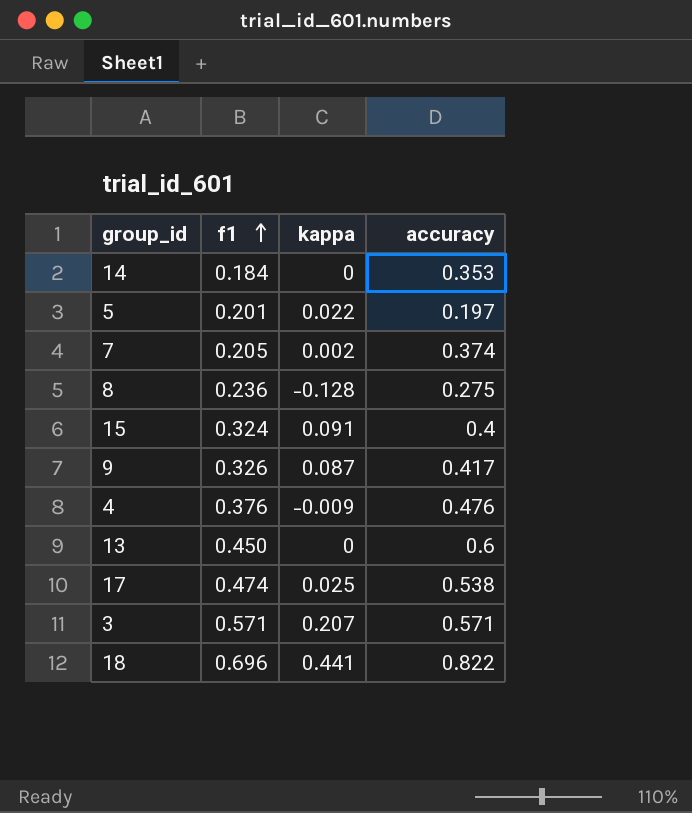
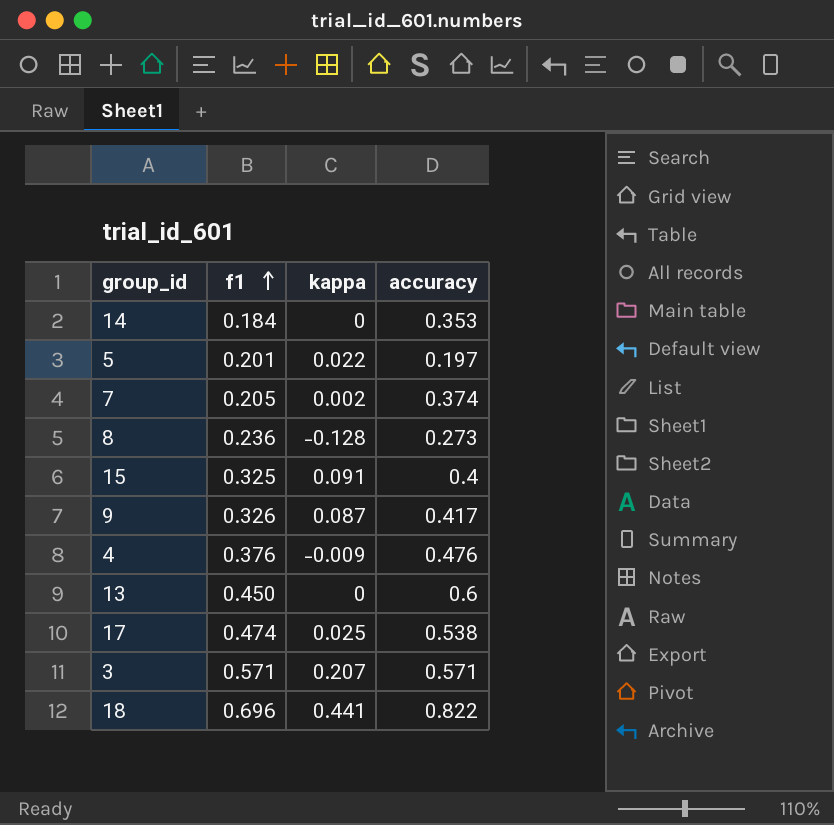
8 | accuracy: 0.275 -> 0.273
15 | f1: 0.324 -> 0.325

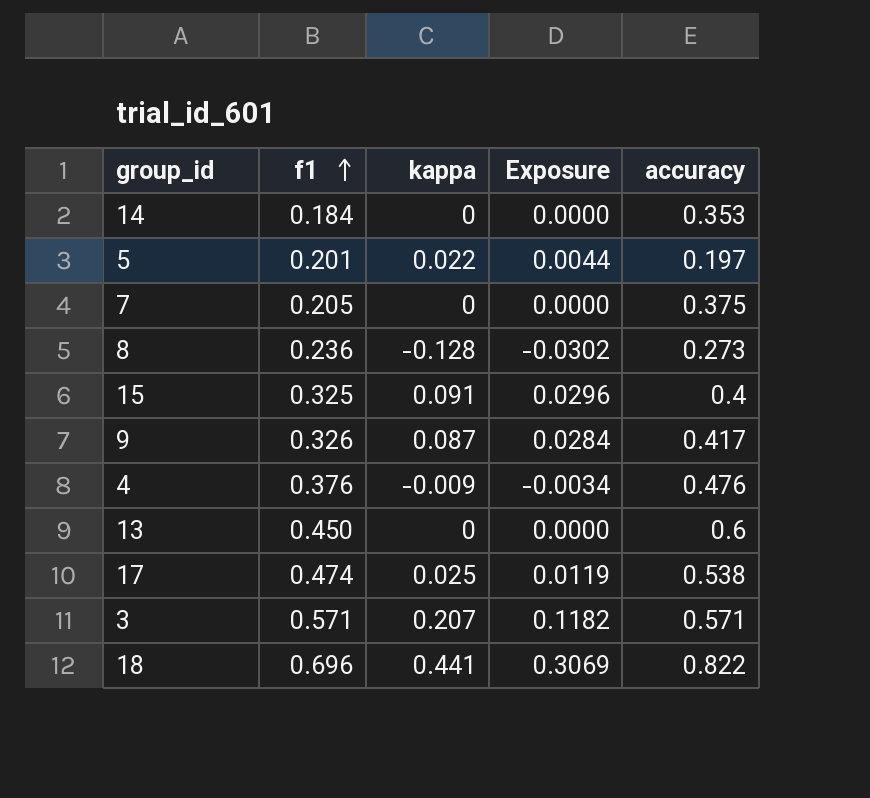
column Exposure | formula: none -> [f1] * [kappa]
7 | kappa: 0.002 -> 0
7 | accuracy: 0.374 -> 0.375

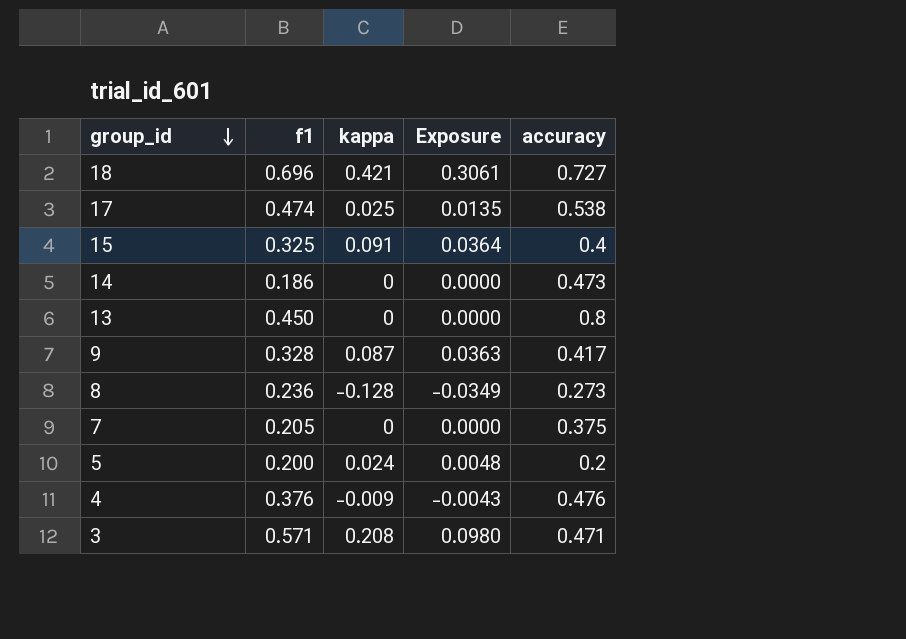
row order: f1 ascending -> group_id descending
column Exposure | formula: [f1] * [kappa] -> [kappa] * [accuracy]
18 | kappa: 0.441 -> 0.421
18 | accuracy: 0.822 -> 0.727
14 | f1: 0.184 -> 0.186
14 | accuracy: 0.353 -> 0.473
13 | accuracy: 0.6 -> 0.8
9 | f1: 0.326 -> 0.328
5 | f1: 0.201 -> 0.200
5 | kappa: 0.022 -> 0.024
5 | accuracy: 0.197 -> 0.2
3 | kappa: 0.207 -> 0.208
3 | accuracy: 0.571 -> 0.471

